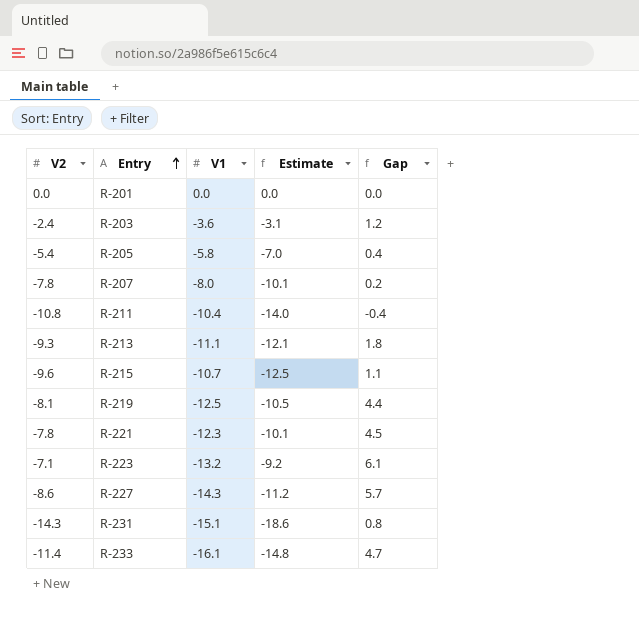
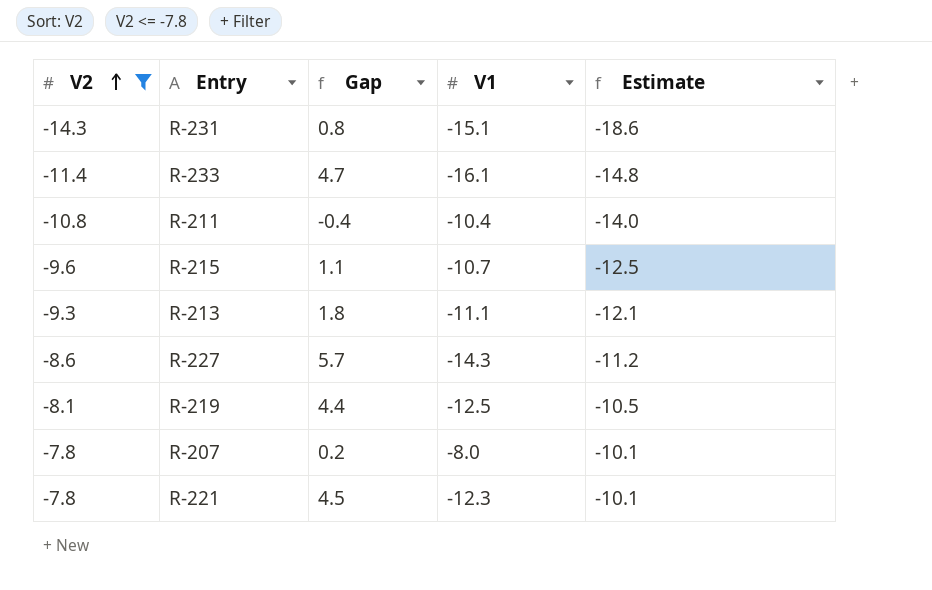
filter: none -> V2 <= -7.8
row order: Entry ascending -> V2 ascending
column Gap | position: 5 -> 3

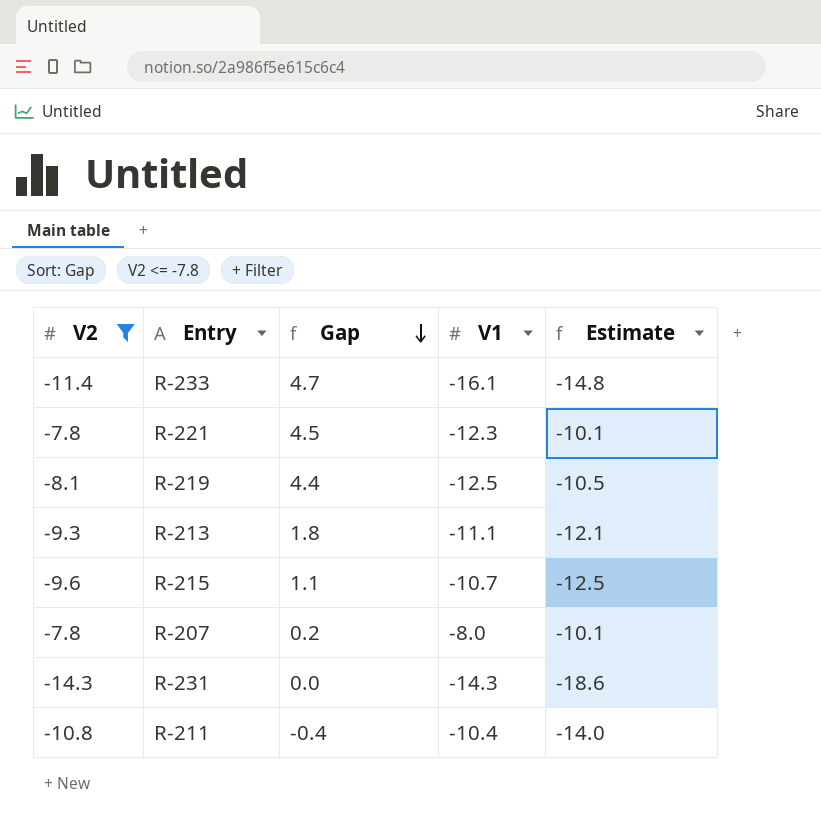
row order: V2 ascending -> Gap descending
row R-227: -8.6 | 5.7 | -14.3 | -11.2 -> none
R-231 | Gap: 0.8 -> 0.0
R-231 | V1: -15.1 -> -14.3

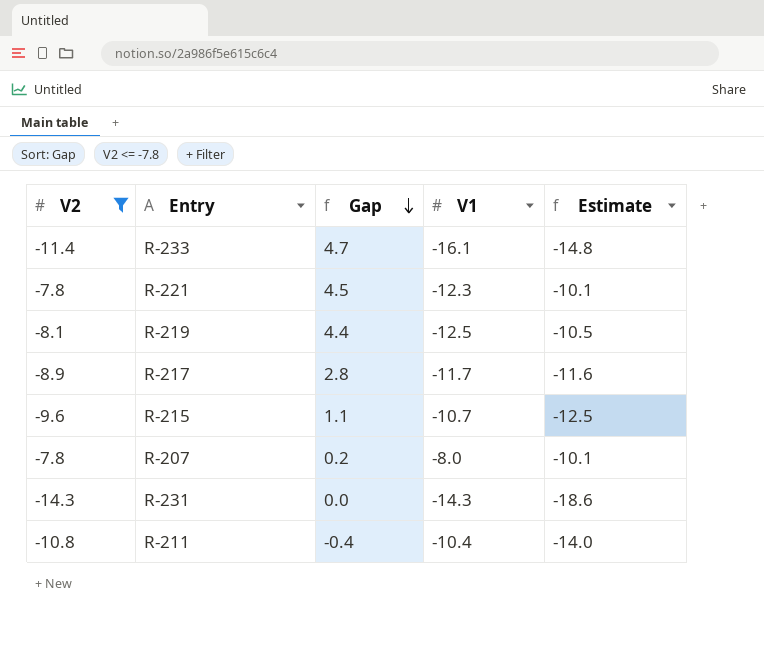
row R-213: -9.3 | 1.8 | -11.1 | -12.1 -> none
row R-217: none -> -8.9 | 2.8 | -11.7 | -11.6

